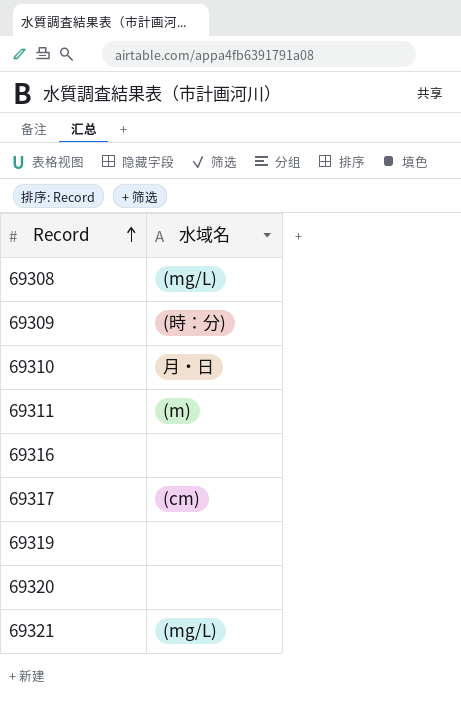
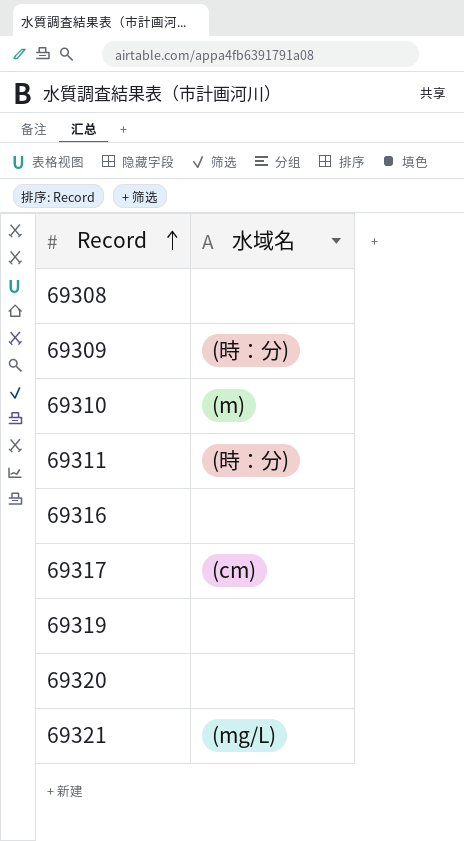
69308 | 水域名: (mg/L) -> none
69310 | 水域名: 月・日 -> (m)
69311 | 水域名: (m) -> (時：分)

